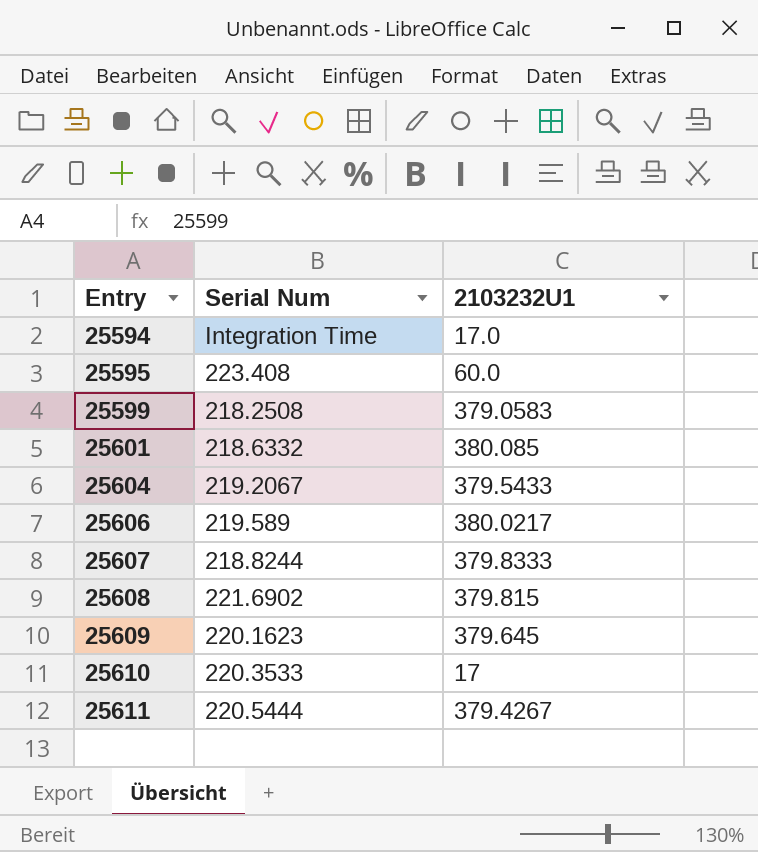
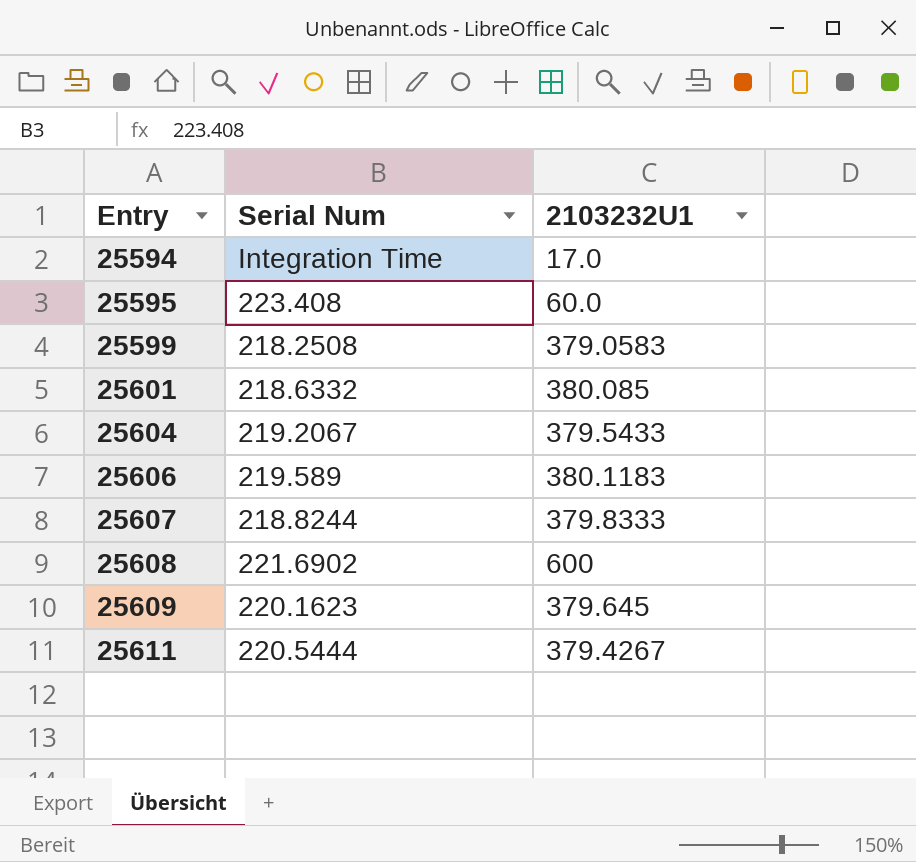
row 25610: 220.3533 | 17 -> none
25606 | 2103232U1: 380.0217 -> 380.1183
25608 | 2103232U1: 379.815 -> 600

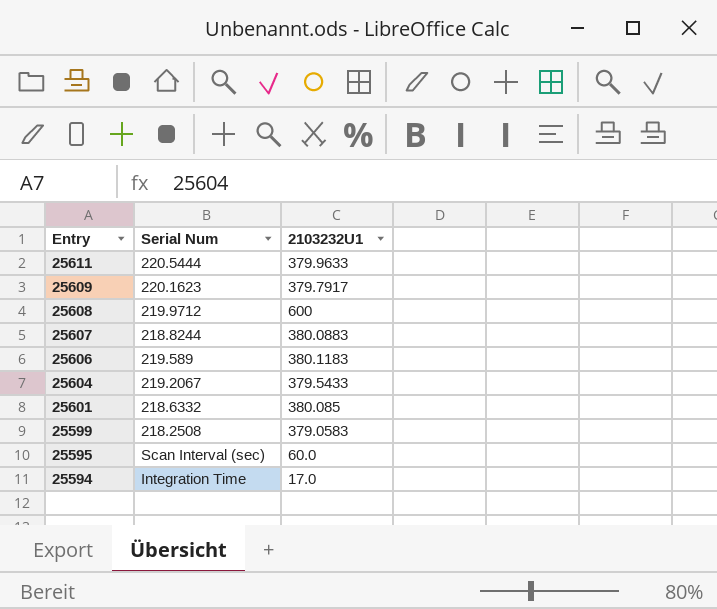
row order: Entry ascending -> Entry descending
25611 | 2103232U1: 379.4267 -> 379.9633
25609 | 2103232U1: 379.645 -> 379.7917
25608 | Serial Num: 221.6902 -> 219.9712
25607 | 2103232U1: 379.8333 -> 380.0883
25595 | Serial Num: 223.408 -> Scan Interval (sec)

